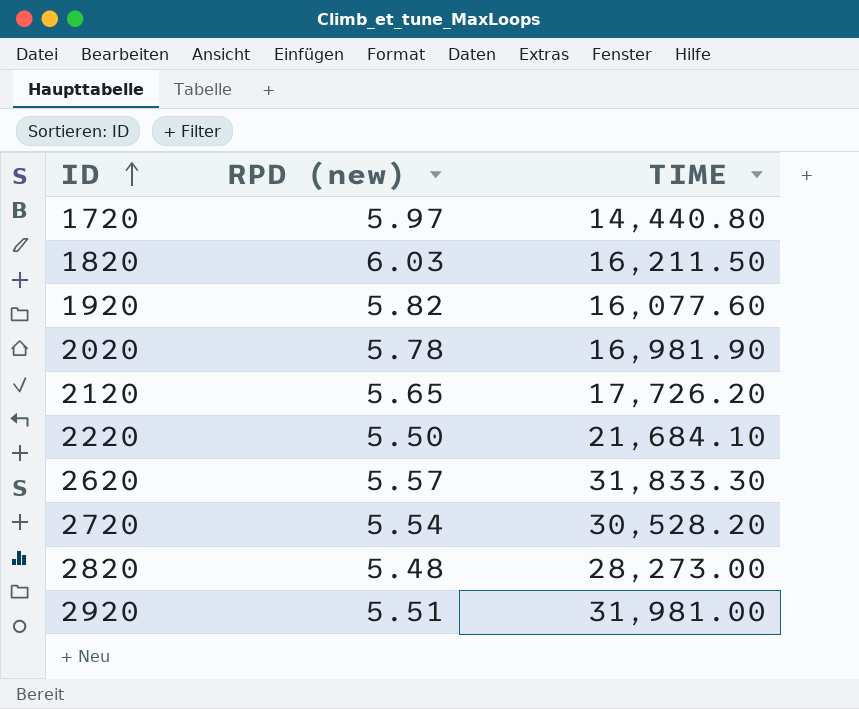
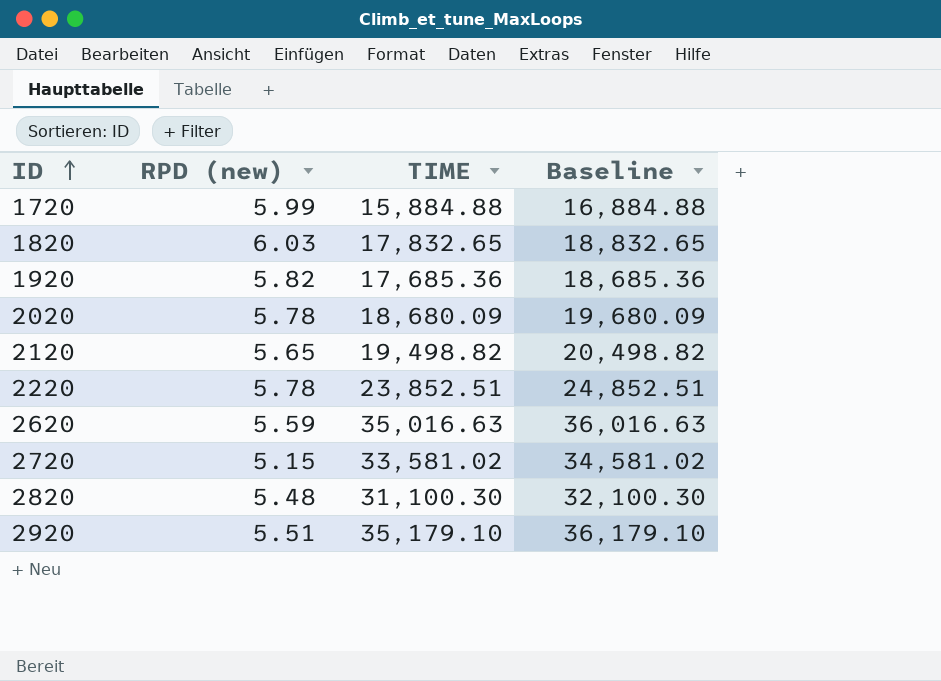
column Baseline | formula: none -> [TIME] + 1000
1720 | RPD (new): 5.97 -> 5.99
1720 | TIME: 14,440.80 -> 15,884.88
1820 | TIME: 16,211.50 -> 17,832.65
1920 | TIME: 16,077.60 -> 17,685.36
2020 | TIME: 16,981.90 -> 18,680.09
2120 | TIME: 17,726.20 -> 19,498.82
2220 | RPD (new): 5.50 -> 5.78
2220 | TIME: 21,684.10 -> 23,852.51
2620 | RPD (new): 5.57 -> 5.59
2620 | TIME: 31,833.30 -> 35,016.63
2720 | RPD (new): 5.54 -> 5.15
2720 | TIME: 30,528.20 -> 33,581.02
2820 | TIME: 28,273.00 -> 31,100.30
2920 | TIME: 31,981.00 -> 35,179.10

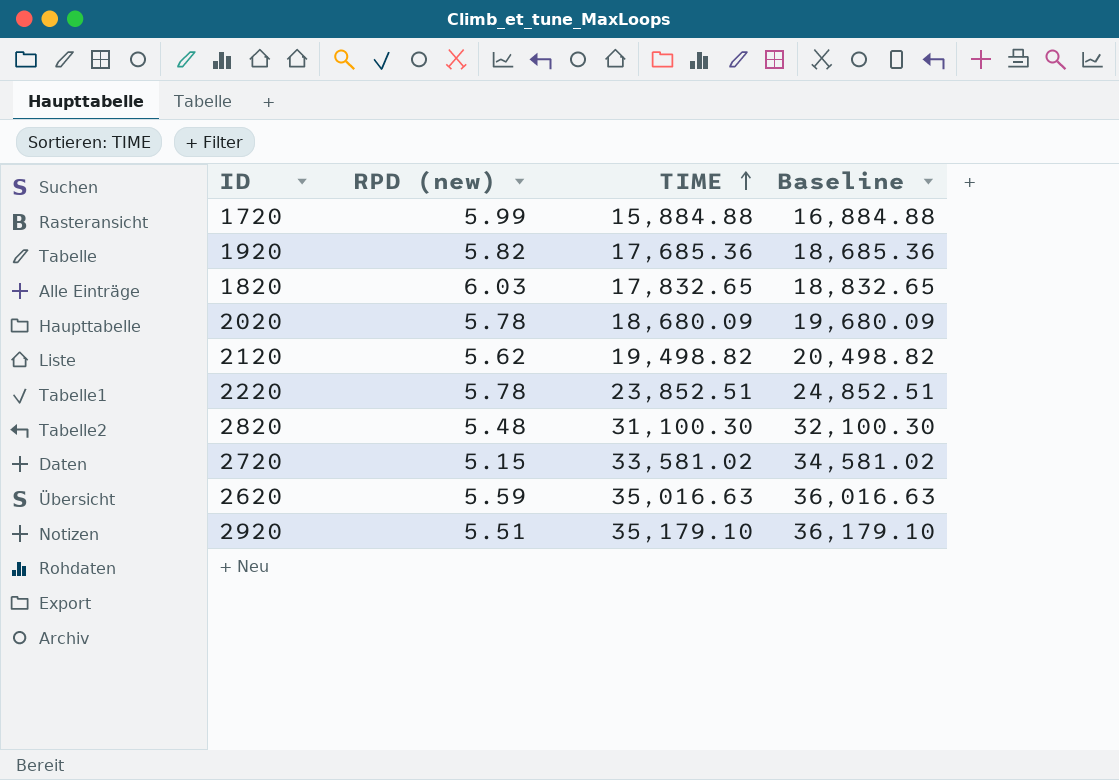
row order: ID ascending -> TIME ascending
2120 | RPD (new): 5.65 -> 5.62

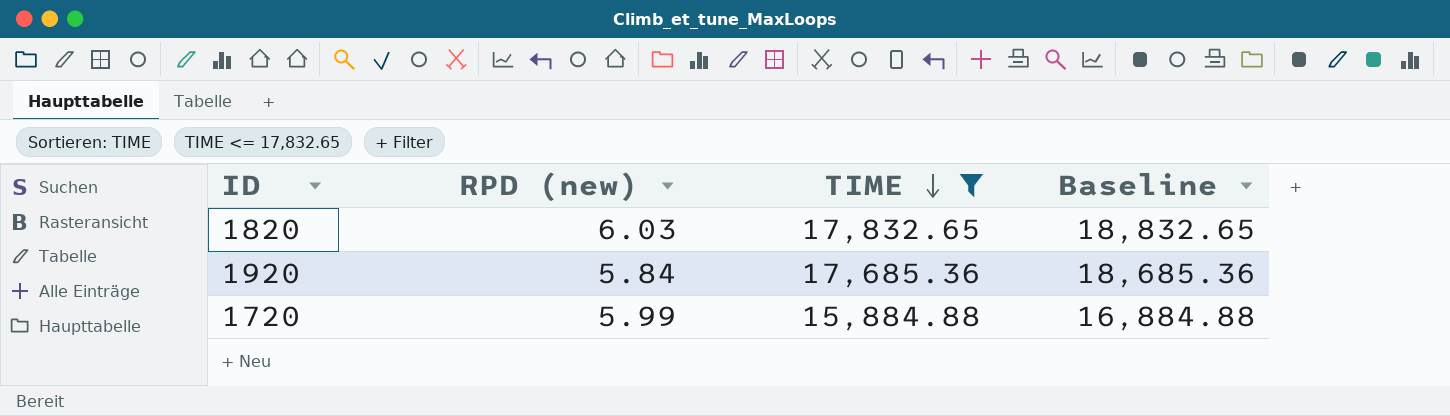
filter: none -> TIME <= 17,832.65
row order: TIME ascending -> TIME descending
1920 | RPD (new): 5.82 -> 5.84

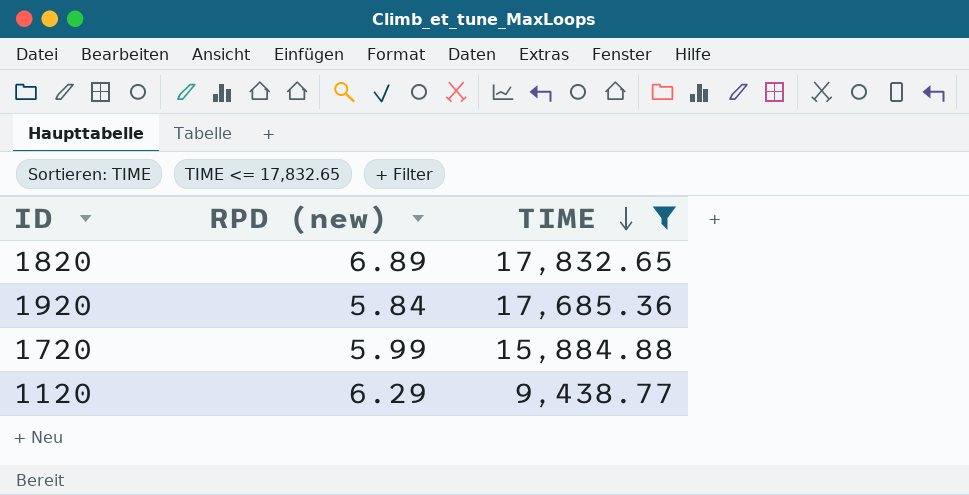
column Baseline | formula: [TIME] + 1000 -> none
1820 | RPD (new): 6.03 -> 6.89
row 1120: none -> 6.29 | 9,438.77

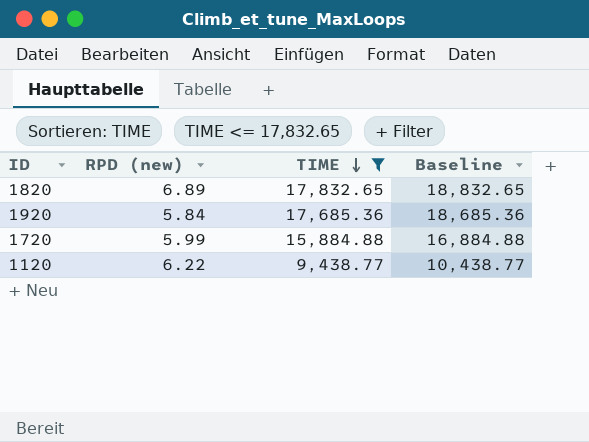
column Baseline | formula: none -> [TIME] + 1000
1120 | RPD (new): 6.29 -> 6.22

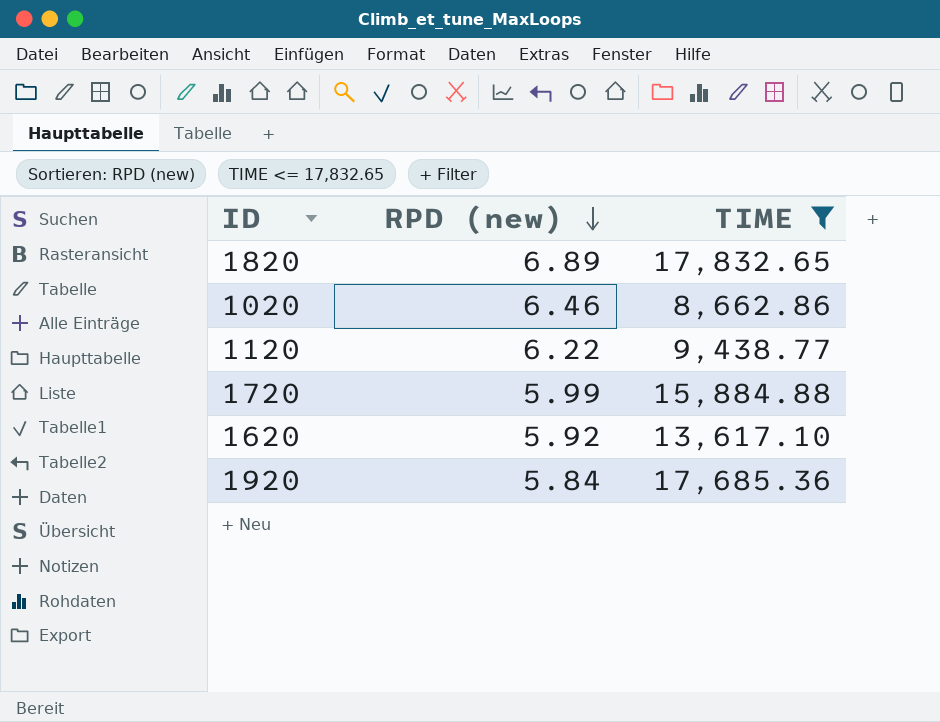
row order: TIME descending -> RPD (new) descending
column Baseline | formula: [TIME] + 1000 -> none
row 1020: none -> 6.46 | 8,662.86
row 1620: none -> 5.92 | 13,617.10

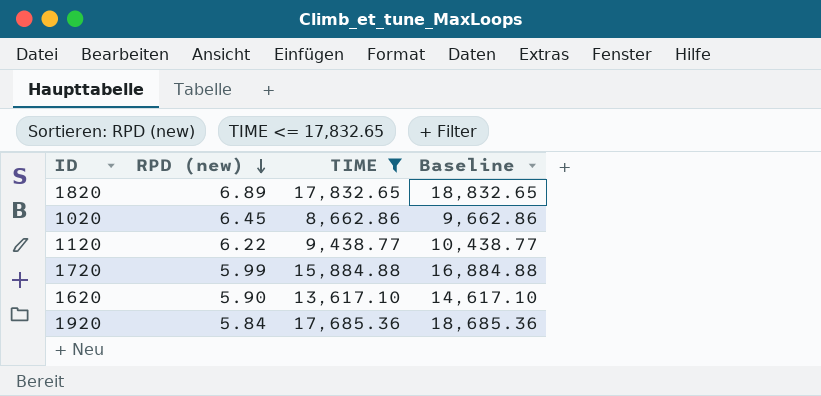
column Baseline | formula: none -> [TIME] + 1000
1020 | RPD (new): 6.46 -> 6.45
1620 | RPD (new): 5.92 -> 5.90

